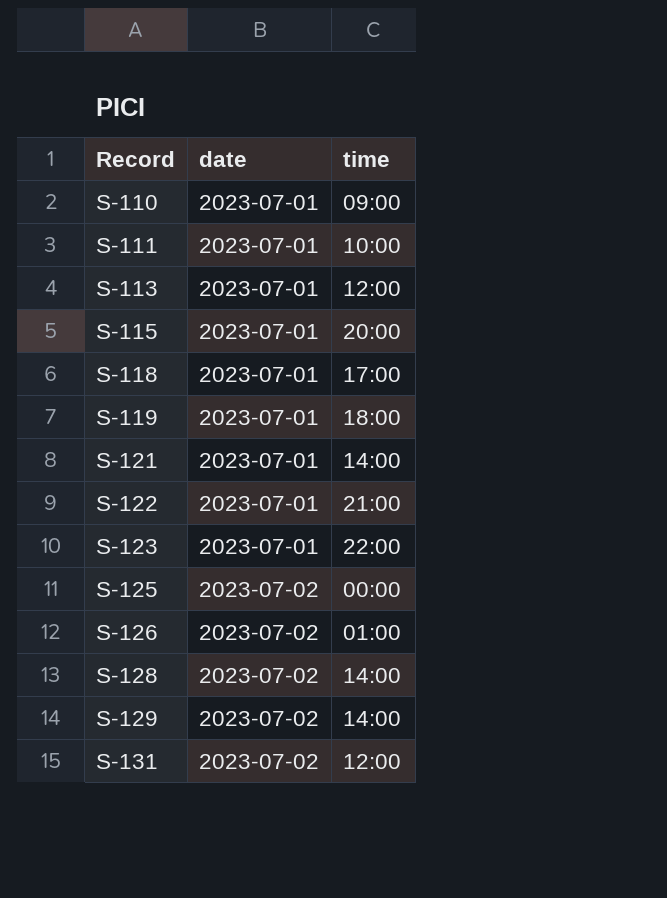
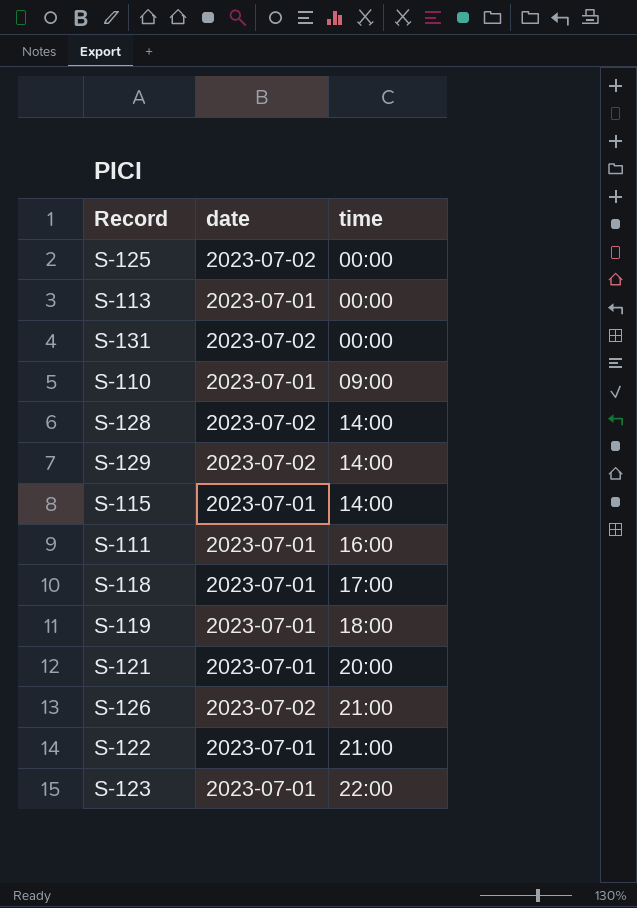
row order: Record ascending -> time ascending
S-113 | time: 12:00 -> 00:00
S-131 | time: 12:00 -> 00:00
S-115 | time: 20:00 -> 14:00
S-111 | time: 10:00 -> 16:00
S-121 | time: 14:00 -> 20:00
S-126 | time: 01:00 -> 21:00

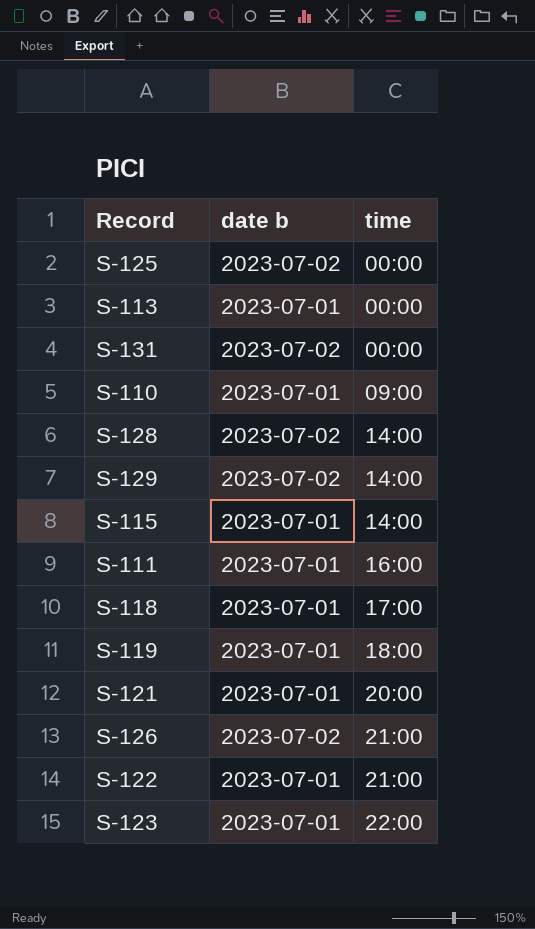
column name: date -> date b

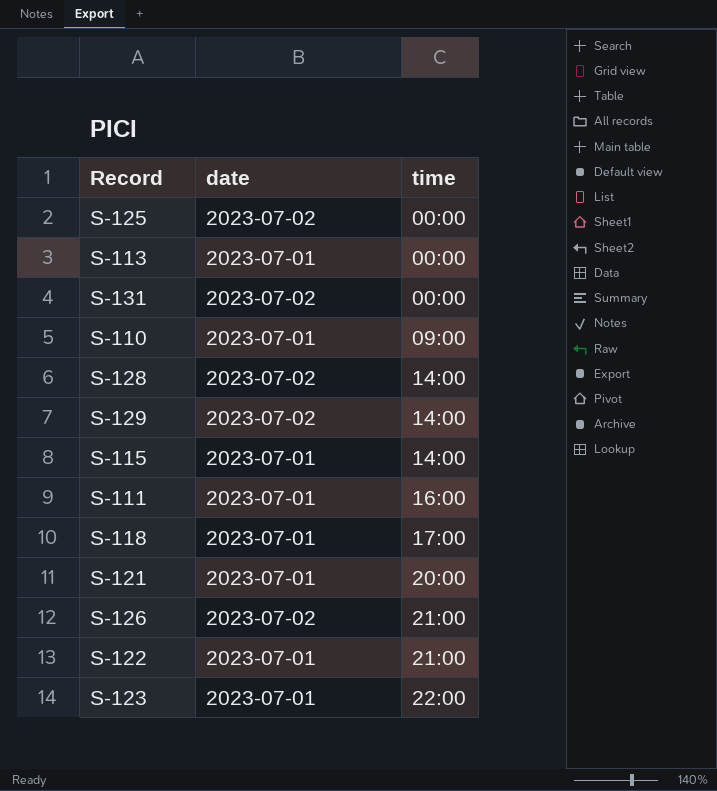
column name: date b -> date
row S-119: 2023-07-01 | 18:00 -> none

